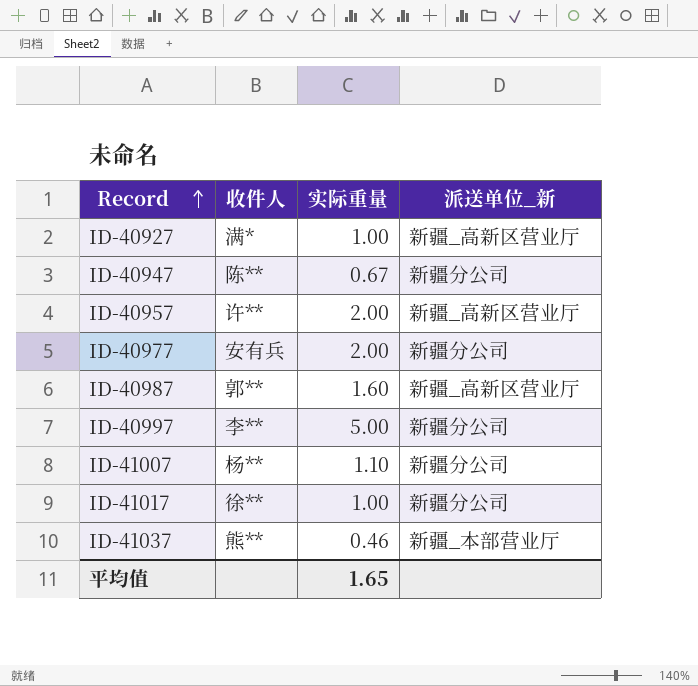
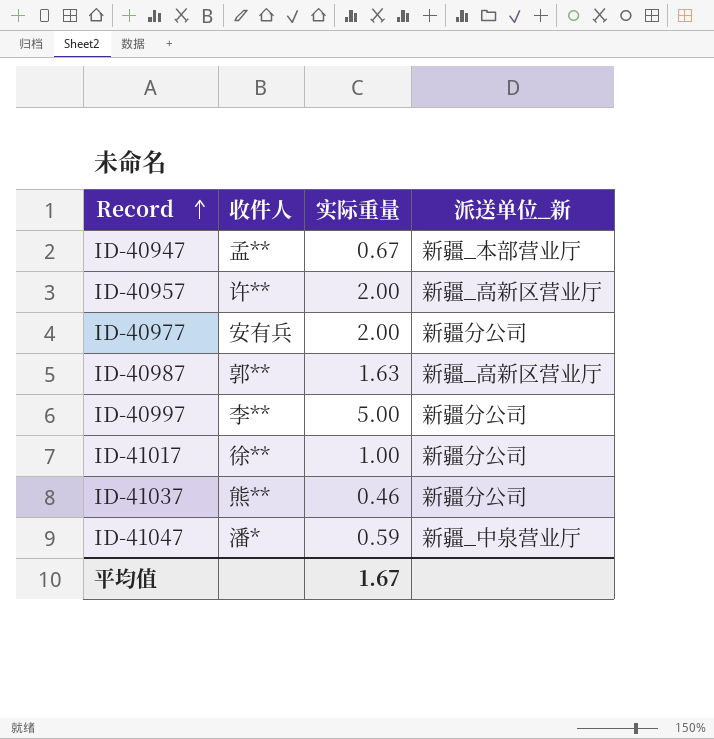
row ID-40927: 满* | 1.00 | 新疆_高新区营业厅 -> none
row ID-41007: 杨** | 1.10 | 新疆分公司 -> none
ID-40947 | 收件人: 陈** -> 孟**
ID-40947 | 派送单位_新: 新疆分公司 -> 新疆_本部营业厅
ID-40987 | 实际重量: 1.60 -> 1.63
ID-41037 | 派送单位_新: 新疆_本部营业厅 -> 新疆分公司
row ID-41047: none -> 潘* | 0.59 | 新疆_中泉营业厅
平均值 | 实际重量: 1.65 -> 1.67

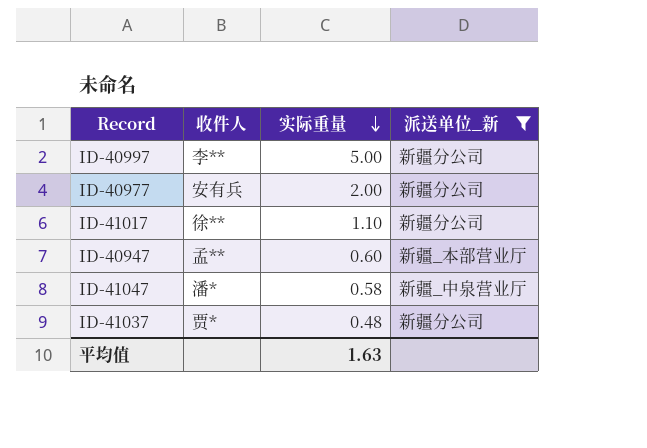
filter: none -> 派送单位_新 != 新疆_高新区营业厅
row order: Record ascending -> 实际重量 descending
ID-41017 | 实际重量: 1.00 -> 1.10
ID-40947 | 实际重量: 0.67 -> 0.60
ID-41047 | 实际重量: 0.59 -> 0.58
ID-41037 | 收件人: 熊** -> 贾*
ID-41037 | 实际重量: 0.46 -> 0.48
平均值 | 实际重量: 1.67 -> 1.63

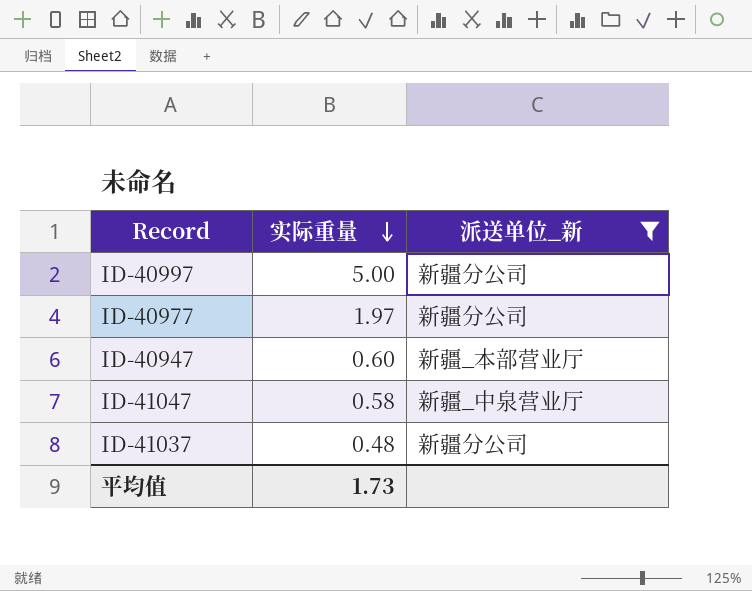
column 收件人 | position: 2 -> none
row ID-41017: 徐** | 1.10 | 新疆分公司 -> none
ID-40977 | 实际重量: 2.00 -> 1.97
平均值 | 实际重量: 1.63 -> 1.73

